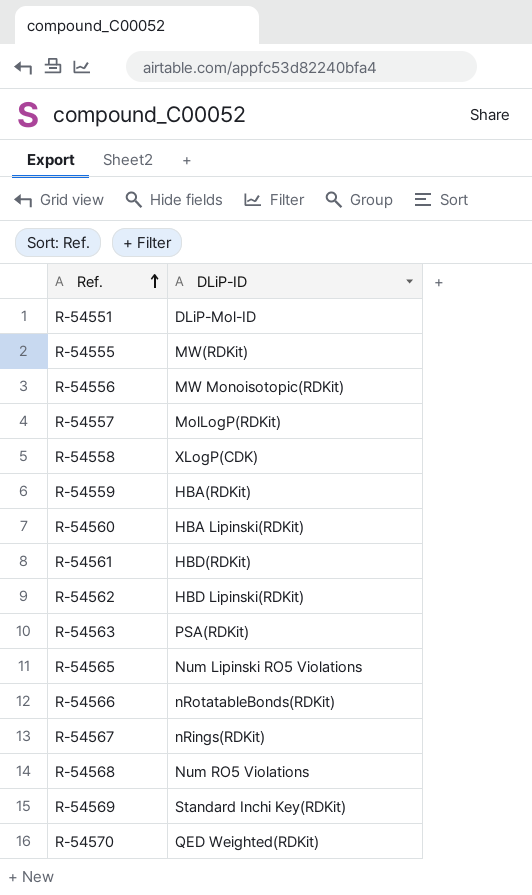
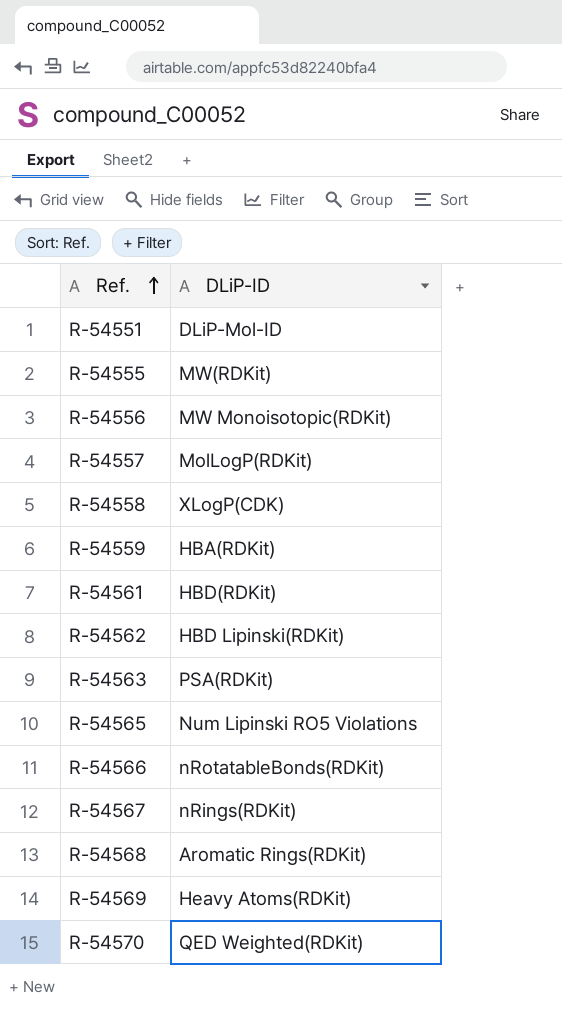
row R-54560: HBA Lipinski(RDKit) -> none
R-54568 | DLiP-ID: Num RO5 Violations -> Aromatic Rings(RDKit)
R-54569 | DLiP-ID: Standard Inchi Key(RDKit) -> Heavy Atoms(RDKit)

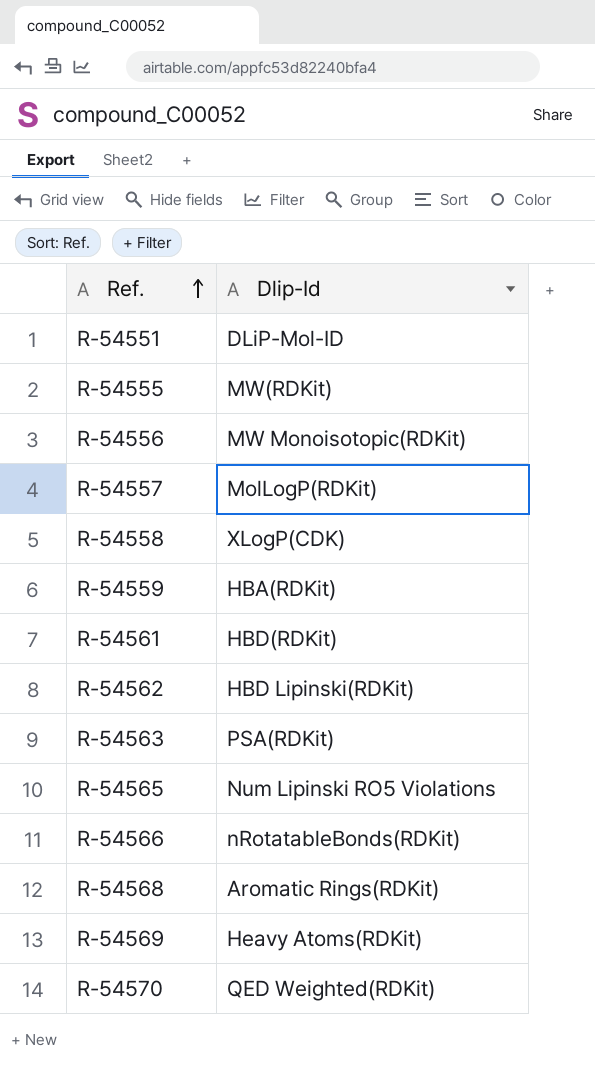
column name: DLiP-ID -> Dlip-Id
row R-54567: nRings(RDKit) -> none

